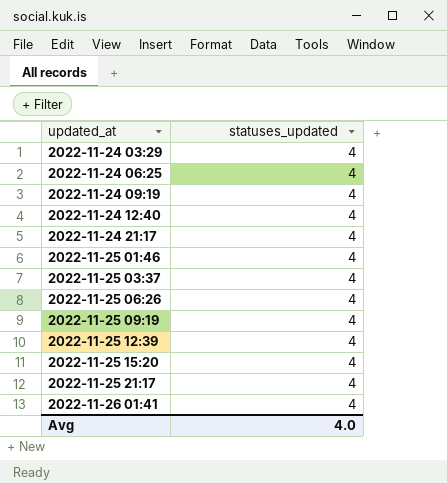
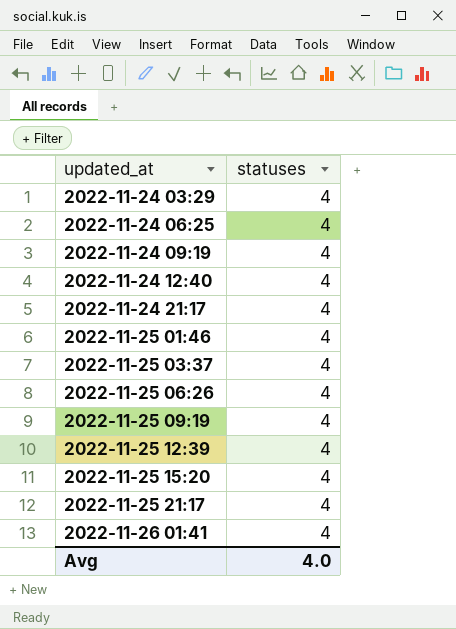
column name: statuses_updated -> statuses

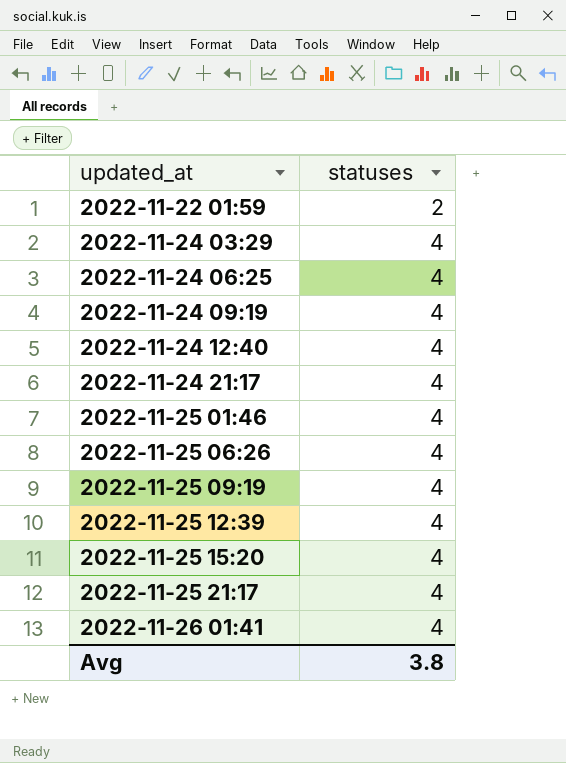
row 2022-11-25 03:37: 4 -> none
row 2022-11-22 01:59: none -> 2
Avg | statuses: 4.0 -> 3.8

